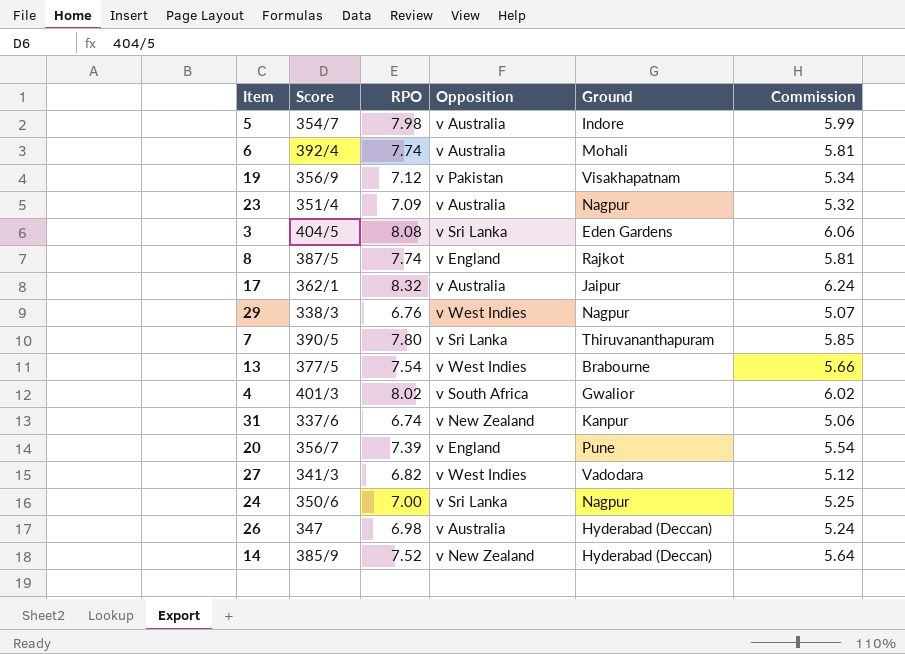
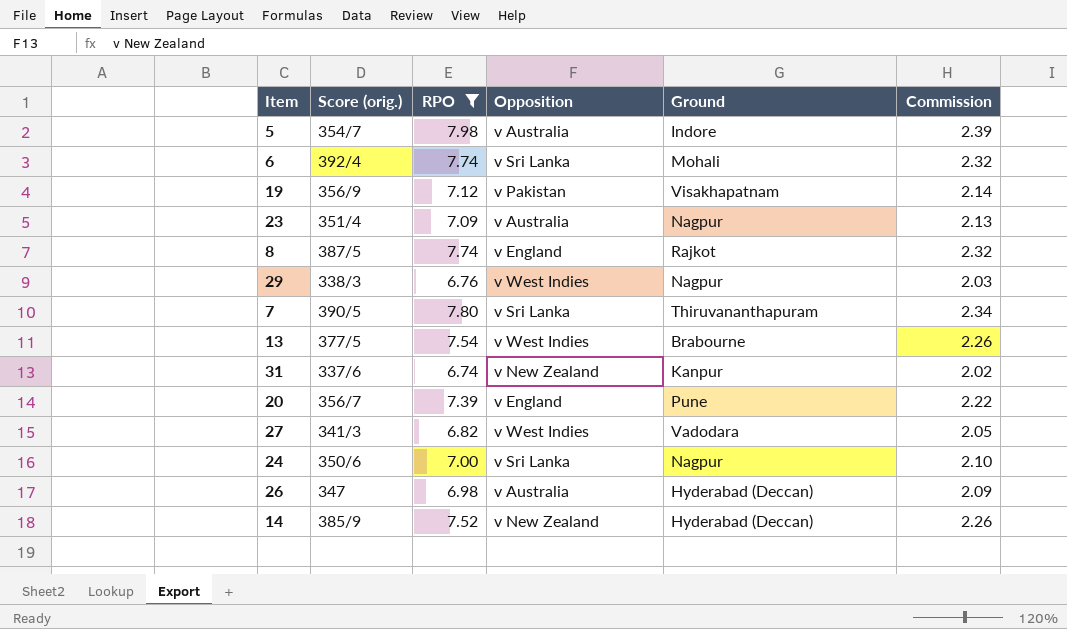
filter: none -> RPO <= 7.98
column name: Score -> Score (orig.)
column Commission | formula: [RPO] * 0.75 -> [RPO] * 0.3
6 | Opposition: v Australia -> v Sri Lanka

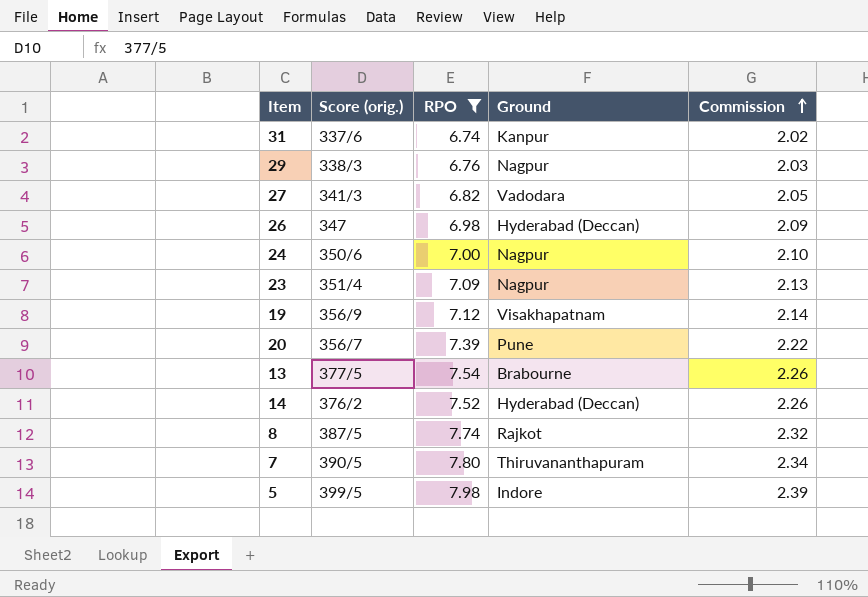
row order: none -> Commission ascending
column Opposition | position: 4 -> none
row 6: 392/4 | 7.74 | v Sri Lanka | Mohali | 2.32 -> none
14 | Score (orig.): 385/9 -> 376/2
5 | Score (orig.): 354/7 -> 399/5

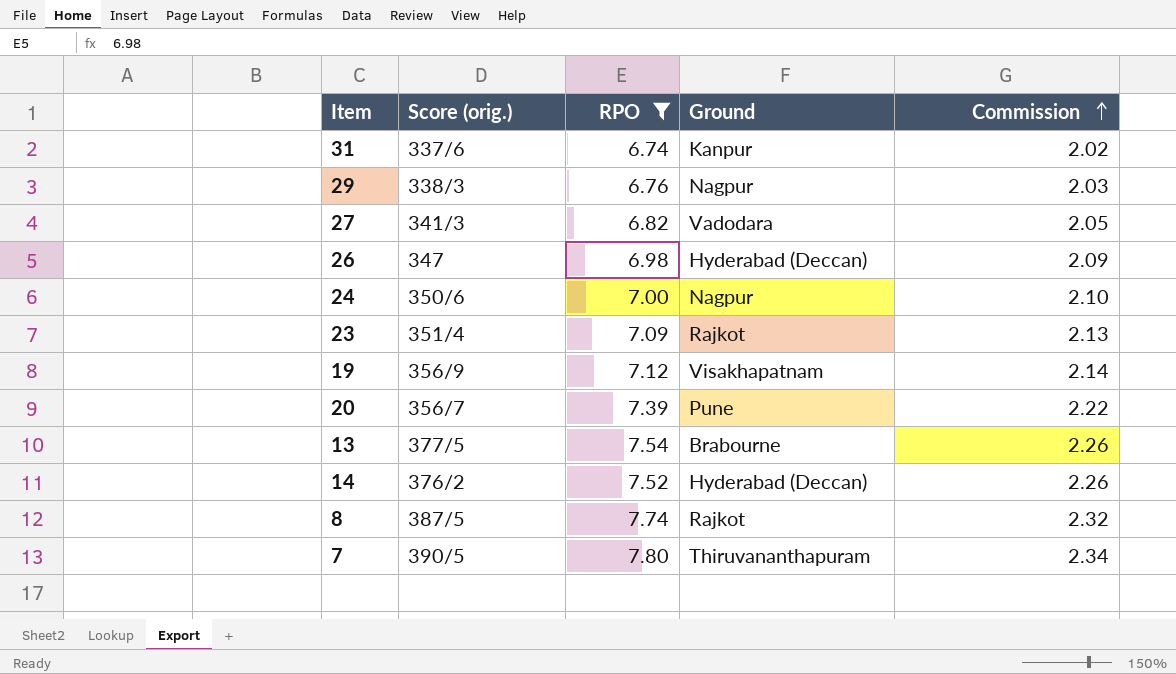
row 5: 399/5 | 7.98 | Indore | 2.39 -> none
23 | Ground: Nagpur -> Rajkot

